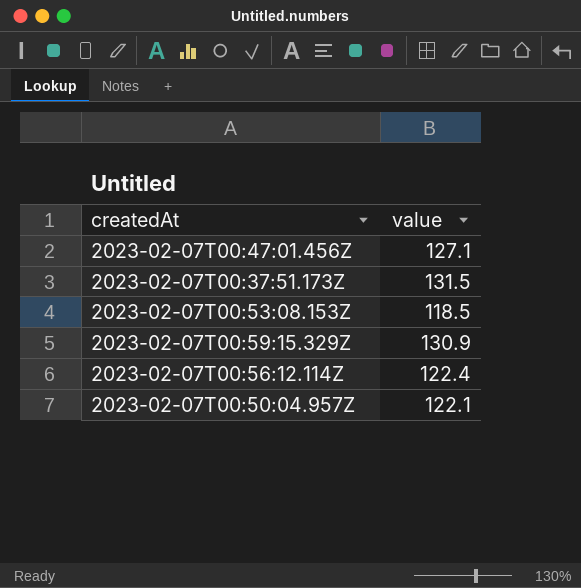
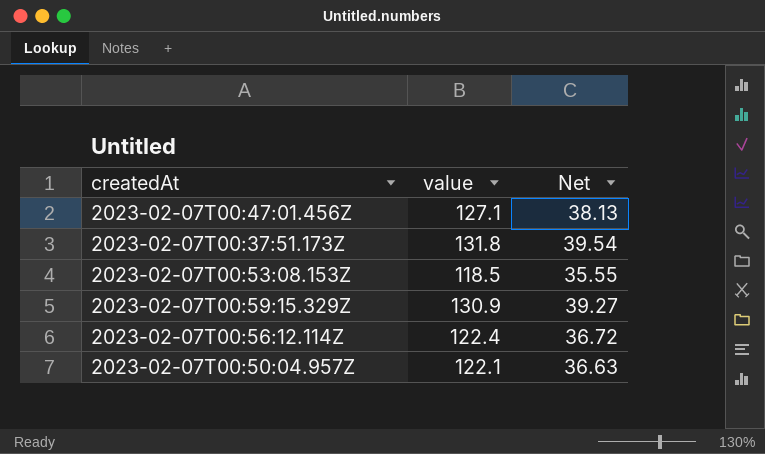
column Net | formula: none -> [value] * 0.3
2023-02-07T00:37:51.173Z | value: 131.5 -> 131.8

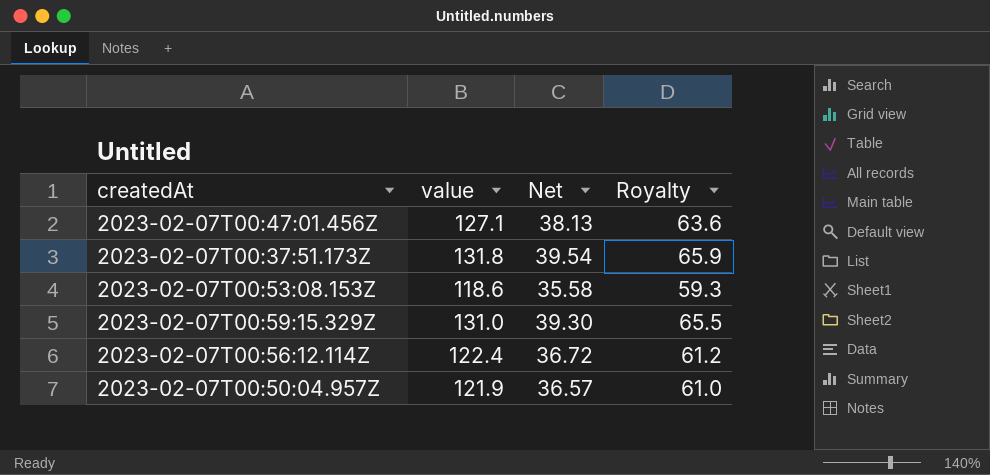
column Royalty | formula: none -> [value] * 0.5
2023-02-07T00:53:08.153Z | value: 118.5 -> 118.6
2023-02-07T00:53:08.153Z | Net: 35.55 -> 35.58
2023-02-07T00:59:15.329Z | value: 130.9 -> 131.0
2023-02-07T00:59:15.329Z | Net: 39.27 -> 39.30
2023-02-07T00:50:04.957Z | value: 122.1 -> 121.9
2023-02-07T00:50:04.957Z | Net: 36.63 -> 36.57

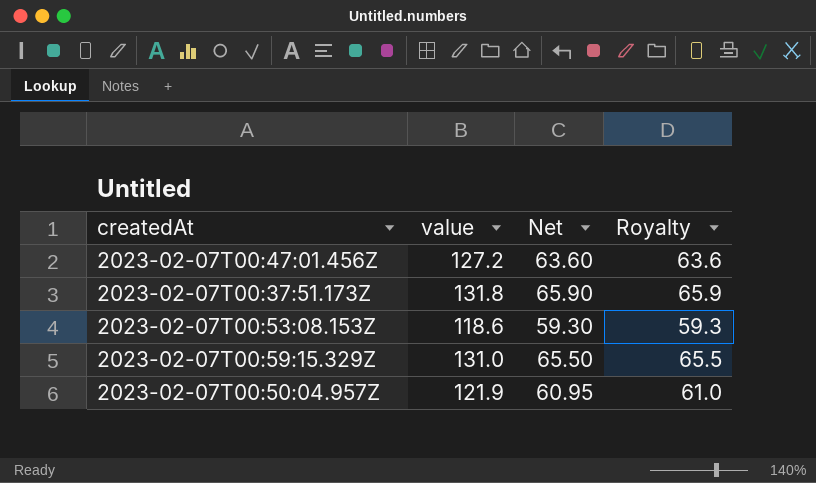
column Net | formula: [value] * 0.3 -> [value] * 0.5
row 2023-02-07T00:56:12.114Z: 122.4 | 36.72 | 61.2 -> none
2023-02-07T00:47:01.456Z | value: 127.1 -> 127.2

